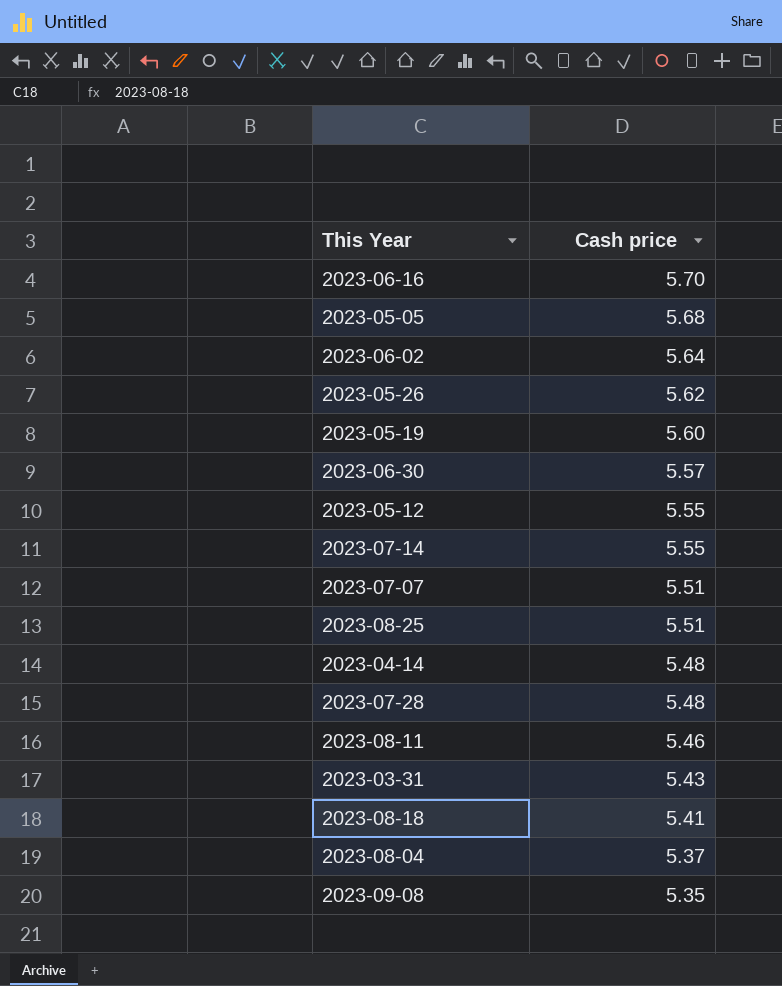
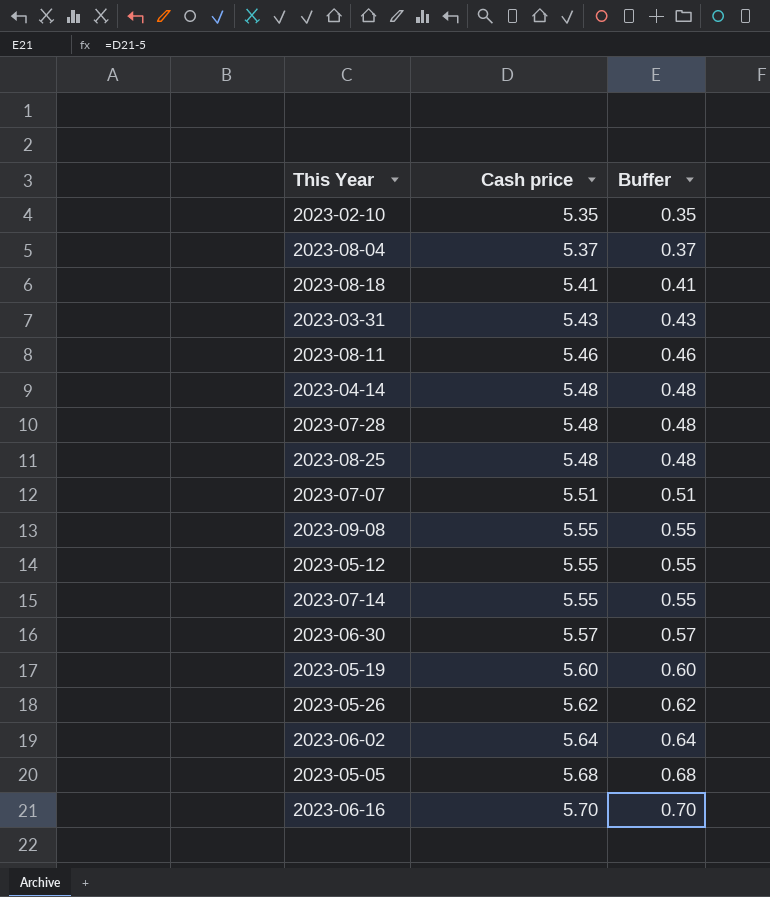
row order: Cash price descending -> Cash price ascending
column Buffer | formula: none -> [Cash price] - 5
row 2023-02-10: none -> 5.35 | 0.35
2023-08-25 | Cash price: 5.51 -> 5.48
2023-09-08 | Cash price: 5.35 -> 5.55

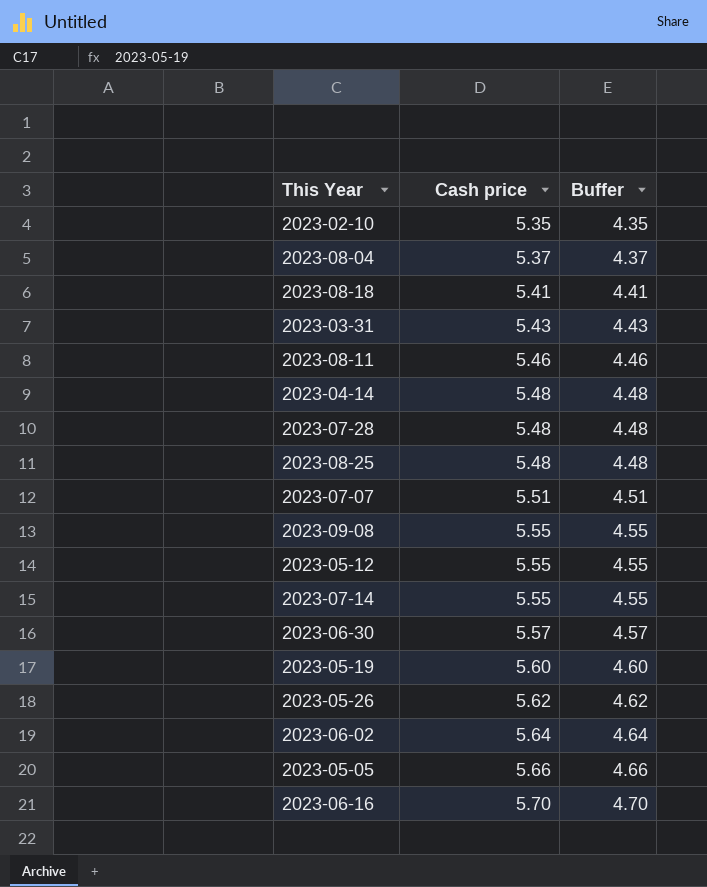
column Buffer | formula: [Cash price] - 5 -> [Cash price] - 1
2023-05-05 | Cash price: 5.68 -> 5.66

